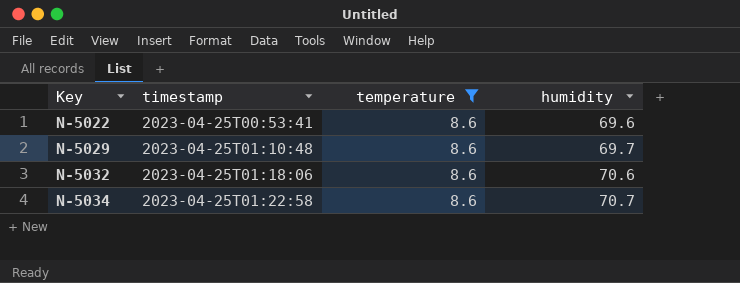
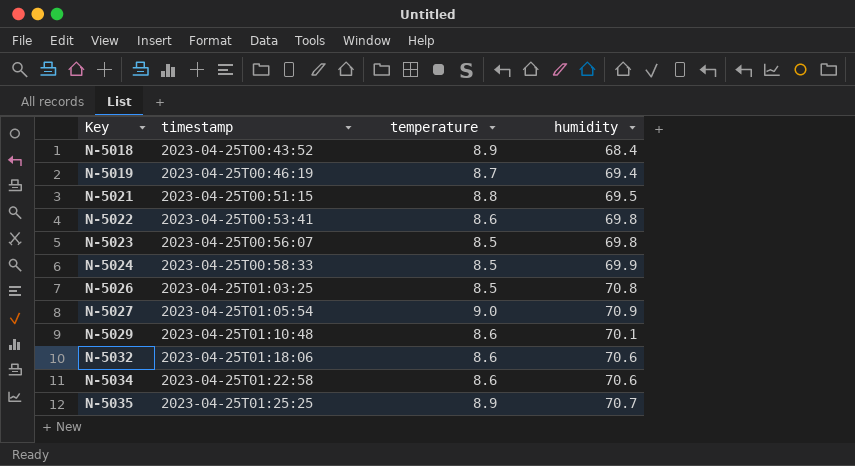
filter: temperature = 8.6 -> none
N-5022 | humidity: 69.6 -> 69.8
N-5029 | humidity: 69.7 -> 70.1
N-5034 | humidity: 70.7 -> 70.6

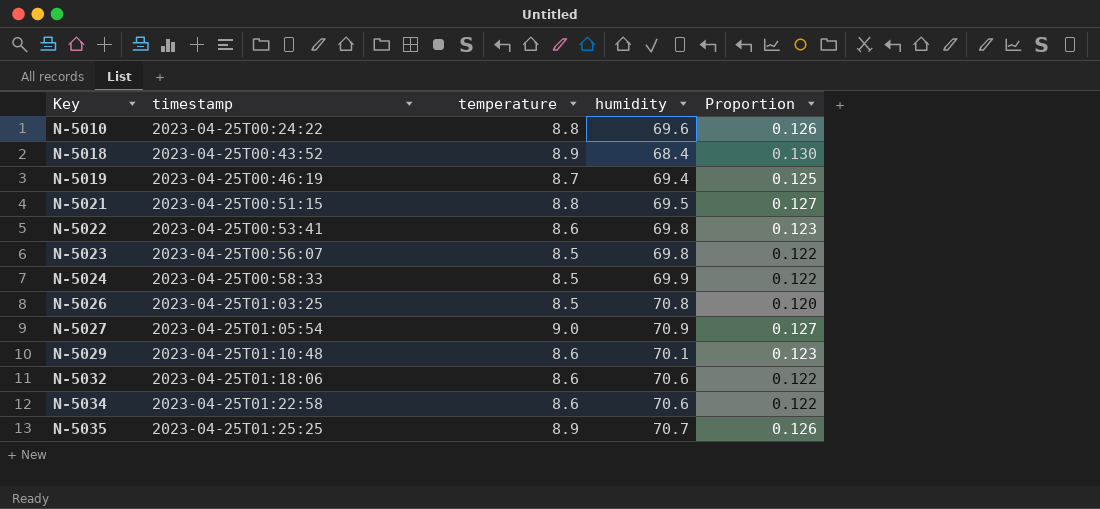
column Proportion | formula: none -> [temperature] / [humidity]
row N-5010: none -> 2023-04-25T00:24:22 | 8.8 | 69.6 | 0.126

